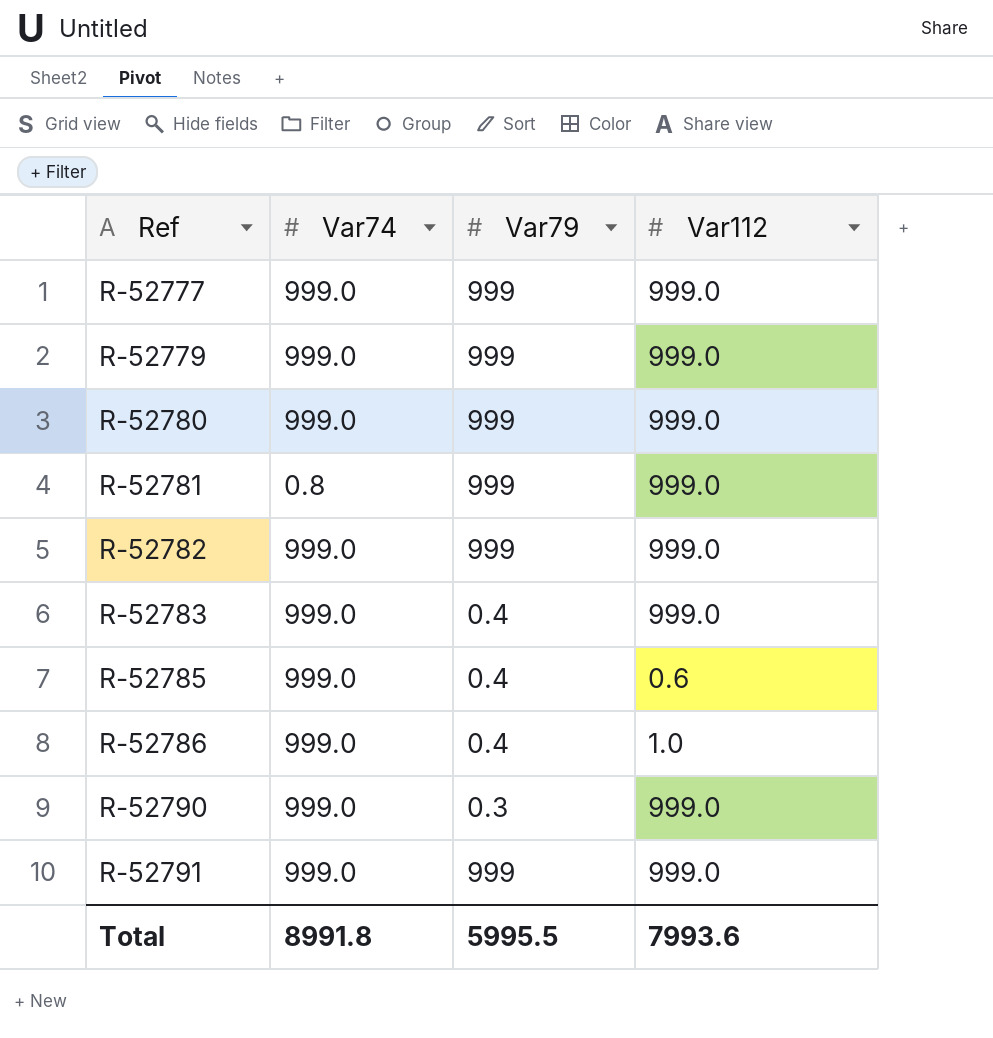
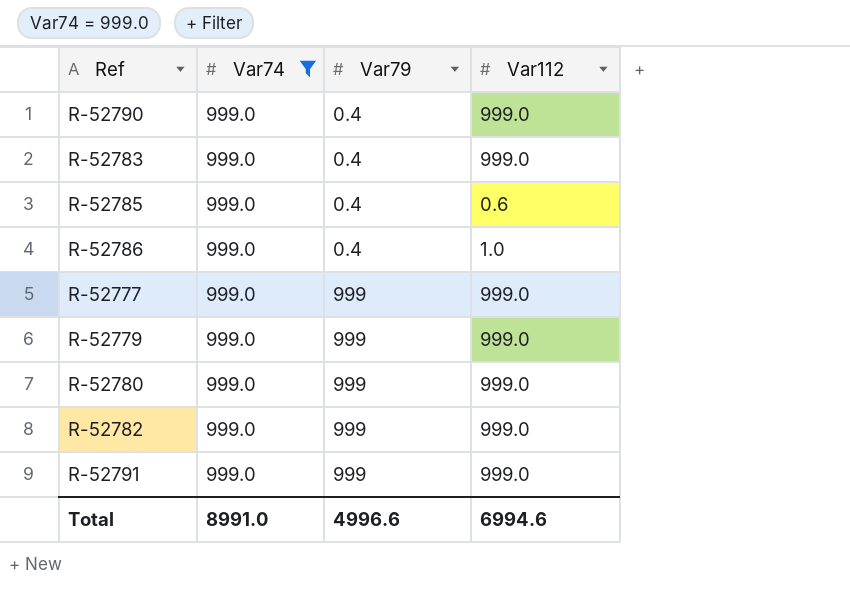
filter: none -> Var74 = 999.0
row order: Ref ascending -> Var79 ascending
R-52790 | Var79: 0.3 -> 0.4
Total | Var74: 8991.8 -> 8991.0
Total | Var79: 5995.5 -> 4996.6
Total | Var112: 7993.6 -> 6994.6

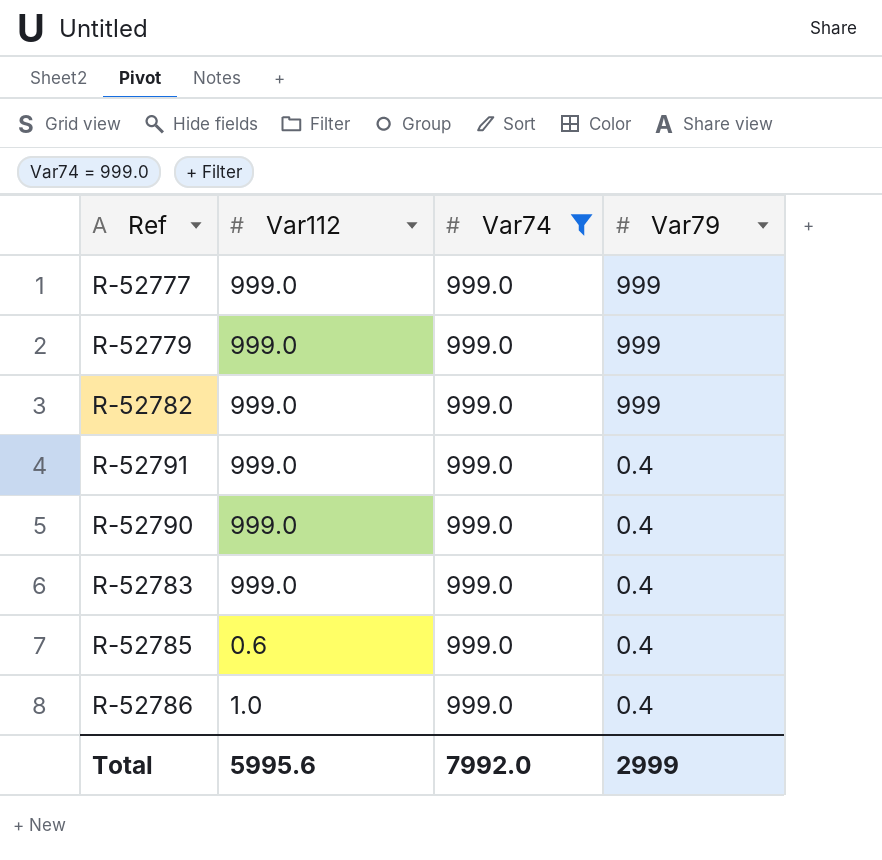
row order: Var79 ascending -> Var79 descending
column Var112 | position: 4 -> 2
row R-52780: 999.0 | 999 | 999.0 -> none
R-52791 | Var79: 999 -> 0.4
Total | Var112: 6994.6 -> 5995.6
Total | Var74: 8991.0 -> 7992.0
Total | Var79: 4996.6 -> 2999

